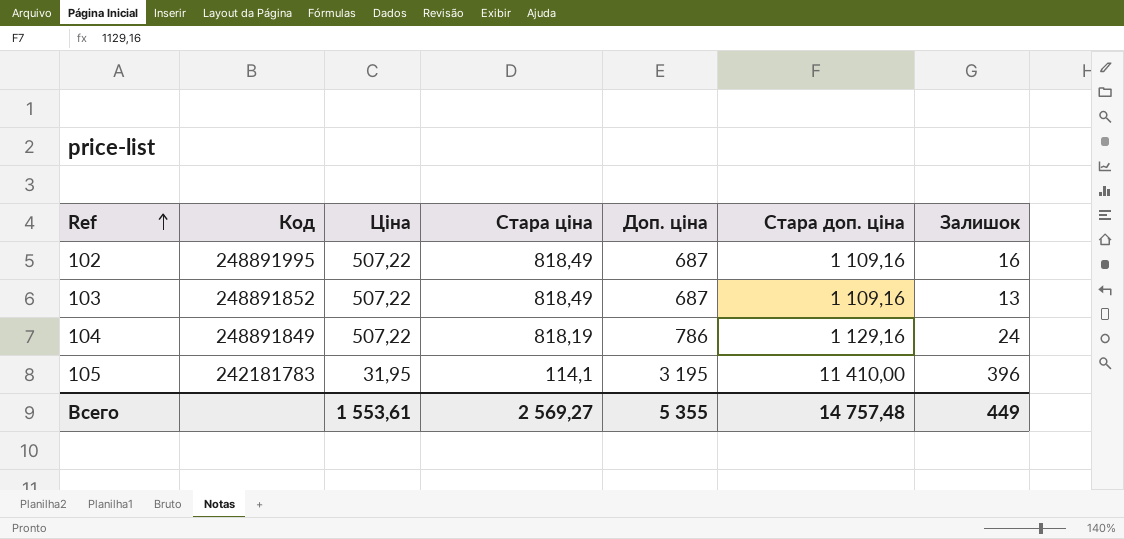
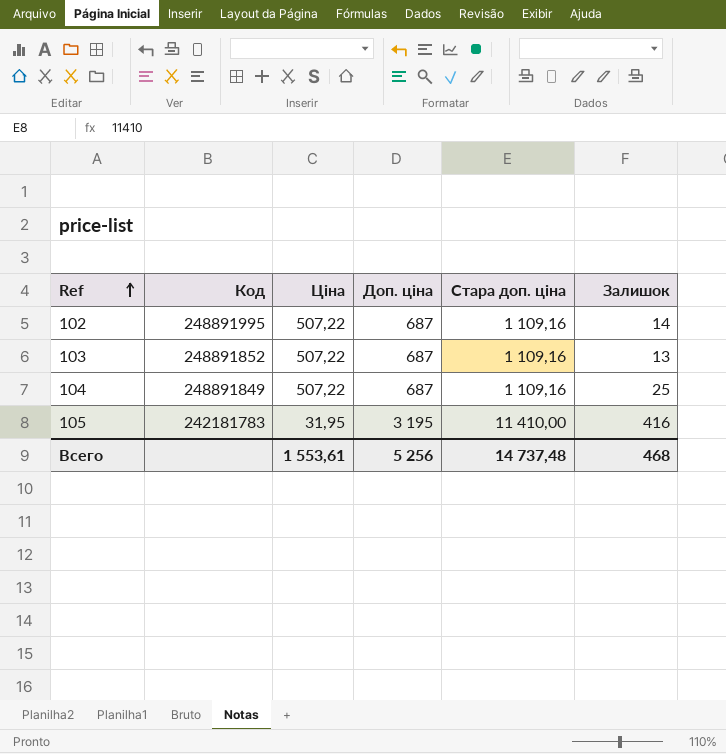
column Стара ціна | position: 4 -> none
102 | Залишок: 16 -> 14
104 | Доп. ціна: 786 -> 687
104 | Стара доп. ціна: 1 129,16 -> 1 109,16
104 | Залишок: 24 -> 25
105 | Залишок: 396 -> 416
Всего | Доп. ціна: 5 355 -> 5 256
Всего | Стара доп. ціна: 14 757,48 -> 14 737,48
Всего | Залишок: 449 -> 468

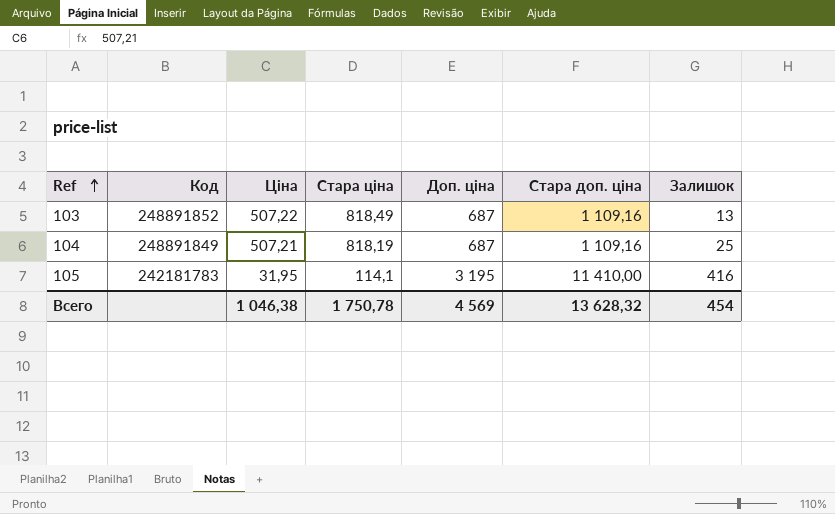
column Стара ціна | position: none -> 4
row 102: 248891995 | 507,22 | 687 | 1 109,16 | 14 -> none
104 | Ціна: 507,22 -> 507,21
Всего | Ціна: 1 553,61 -> 1 046,38
Всего | Доп. ціна: 5 256 -> 4 569
Всего | Стара доп. ціна: 14 737,48 -> 13 628,32
Всего | Залишок: 468 -> 454

